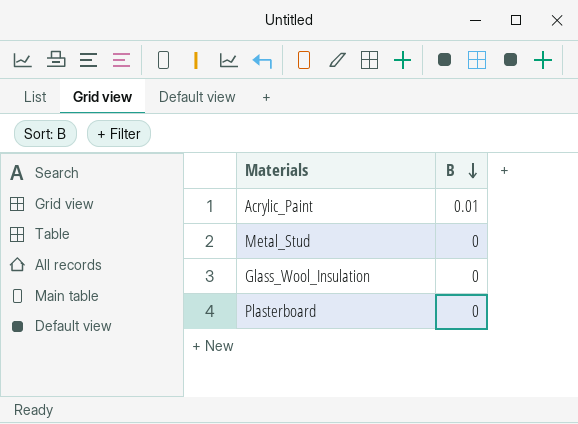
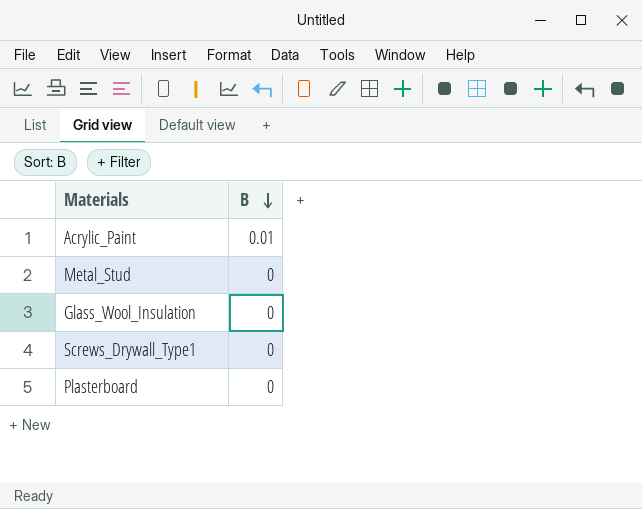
row Screws_Drywall_Type1: none -> 0

